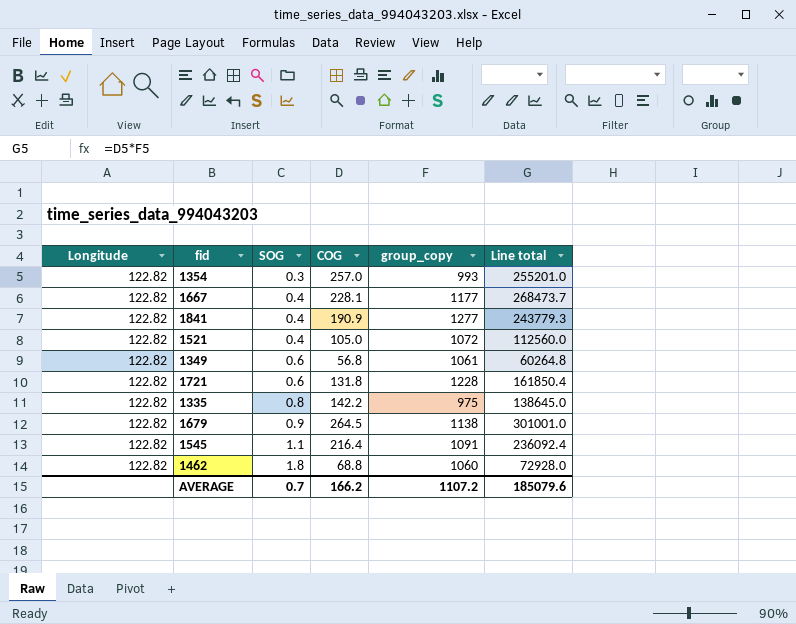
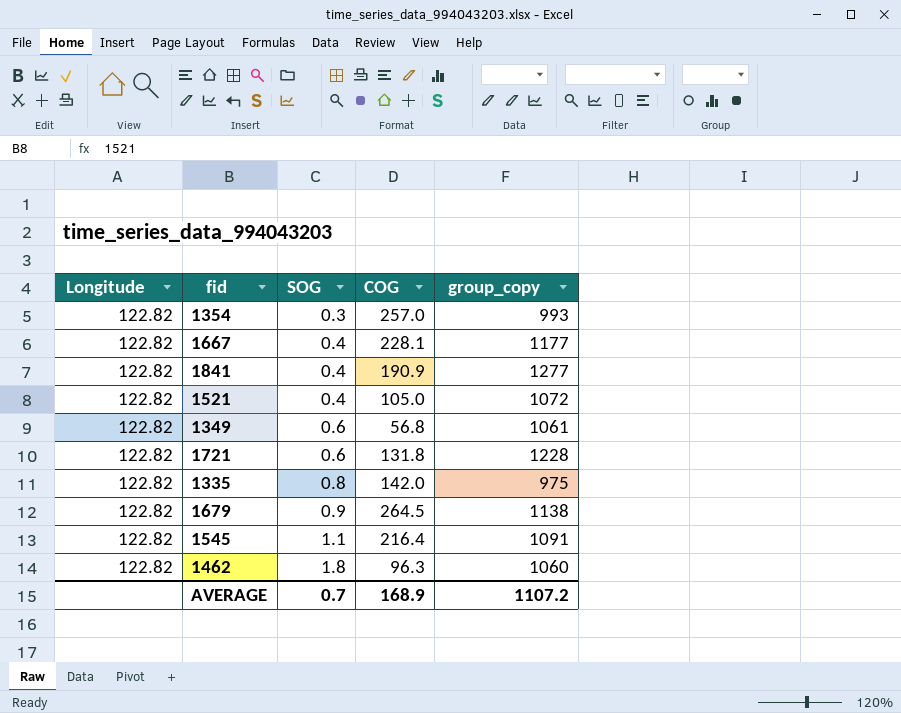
column Line total | formula: [COG] * [group_copy] -> none
1335 | COG: 142.2 -> 142.0
1462 | COG: 68.8 -> 96.3
AVERAGE | COG: 166.2 -> 168.9

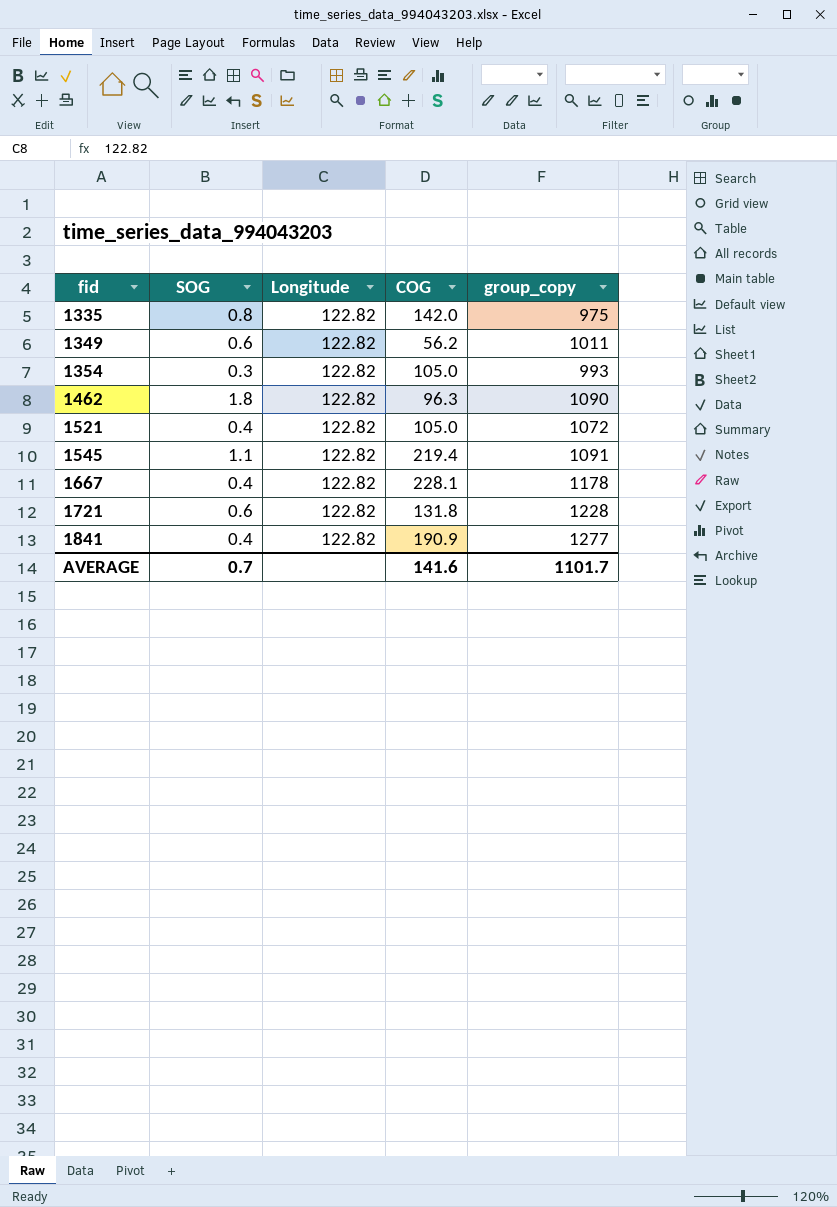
row order: SOG ascending -> fid ascending
column Longitude | position: 1 -> 3
row 1679: 122.82 | 0.9 | 264.5 | 1138 -> none
1349 | COG: 56.8 -> 56.2
1349 | group_copy: 1061 -> 1011
1354 | COG: 257.0 -> 105.0
1462 | group_copy: 1060 -> 1090
1545 | COG: 216.4 -> 219.4
1667 | group_copy: 1177 -> 1178
AVERAGE | COG: 168.9 -> 141.6
AVERAGE | group_copy: 1107.2 -> 1101.7

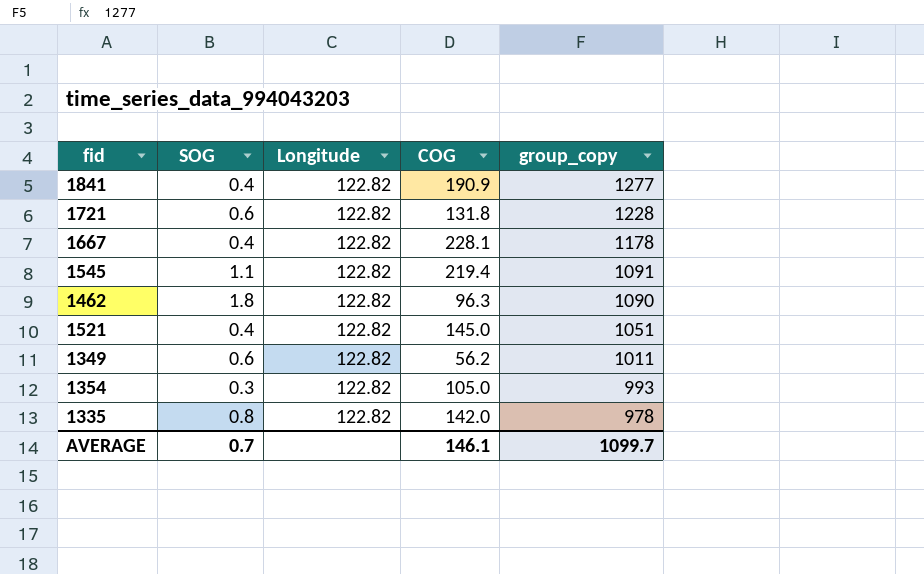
row order: fid ascending -> group_copy descending
1521 | COG: 105.0 -> 145.0
1521 | group_copy: 1072 -> 1051
1335 | group_copy: 975 -> 978
AVERAGE | COG: 141.6 -> 146.1
AVERAGE | group_copy: 1101.7 -> 1099.7

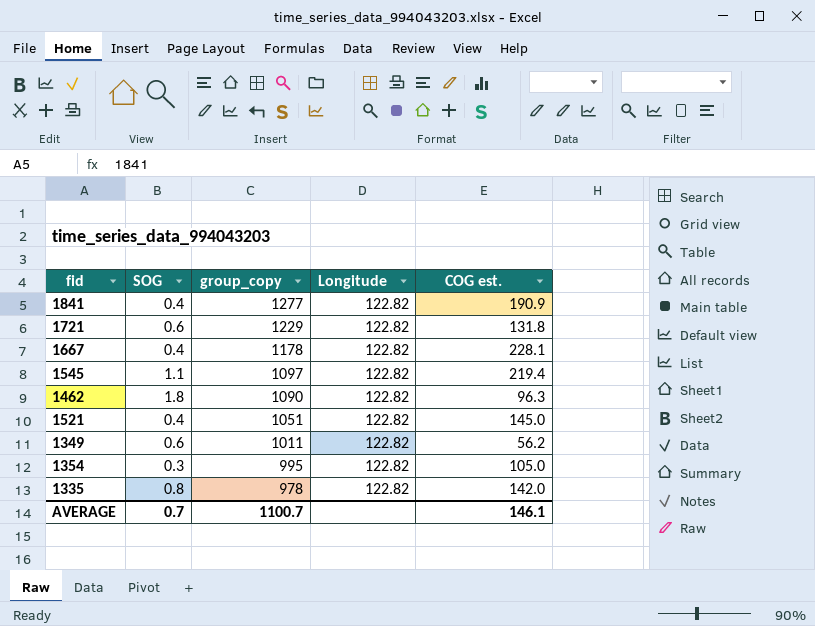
column group_copy | position: 5 -> 3
column name: COG -> COG est.
1721 | group_copy: 1228 -> 1229
1545 | group_copy: 1091 -> 1097
1354 | group_copy: 993 -> 995
AVERAGE | group_copy: 1099.7 -> 1100.7

